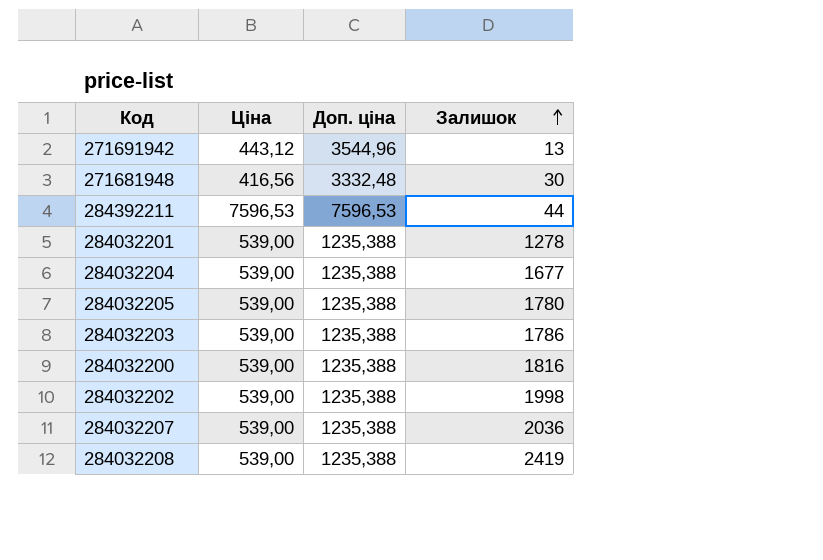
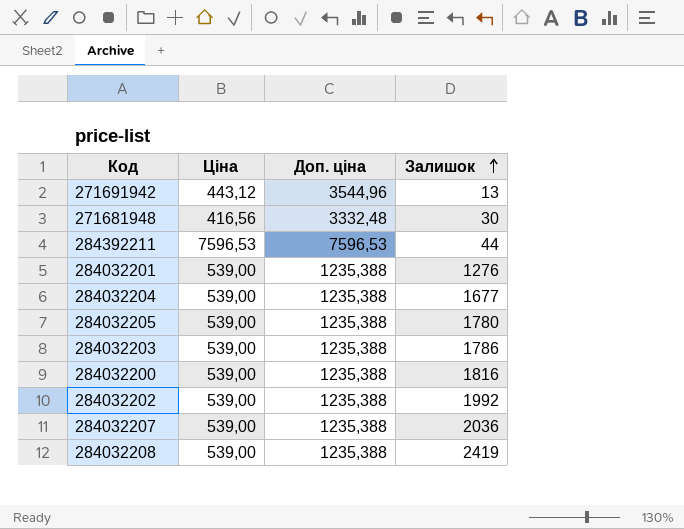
284032201 | Залишок: 1278 -> 1276
284032202 | Залишок: 1998 -> 1992

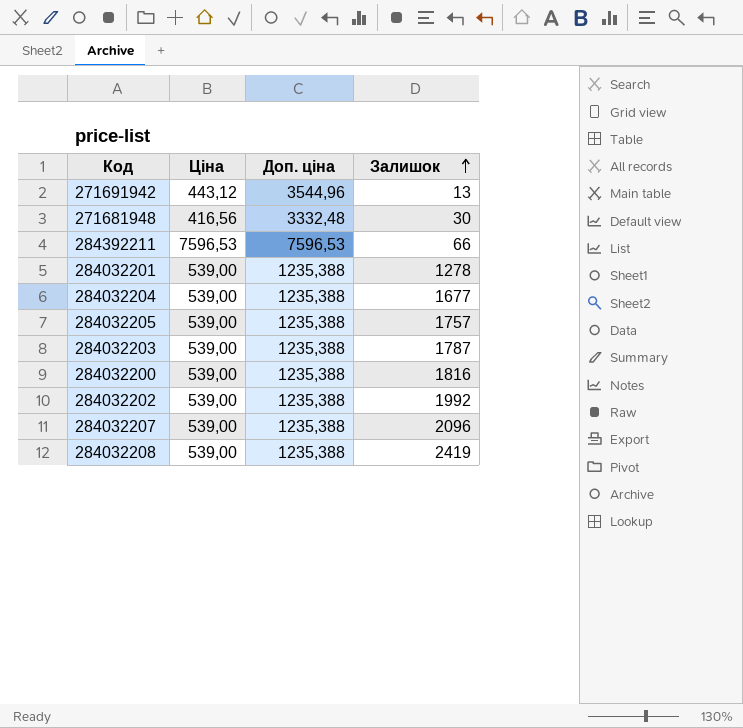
284392211 | Залишок: 44 -> 66
284032201 | Залишок: 1276 -> 1278
284032205 | Залишок: 1780 -> 1757
284032203 | Залишок: 1786 -> 1787
284032207 | Залишок: 2036 -> 2096

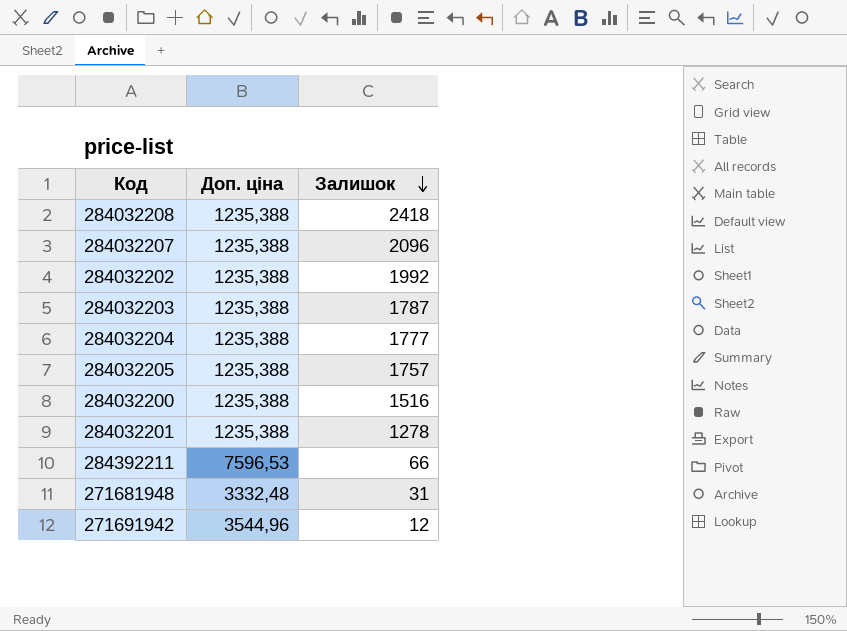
row order: Залишок ascending -> Залишок descending
column Ціна | position: 2 -> none
284032208 | Залишок: 2419 -> 2418
284032204 | Залишок: 1677 -> 1777
284032200 | Залишок: 1816 -> 1516
271681948 | Залишок: 30 -> 31
271691942 | Залишок: 13 -> 12

